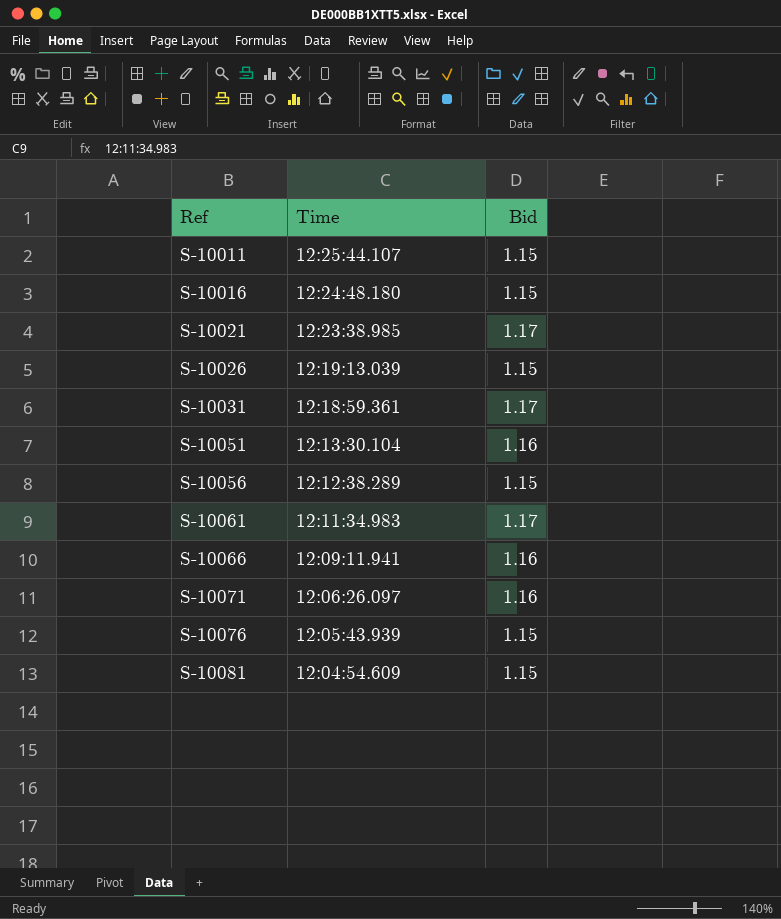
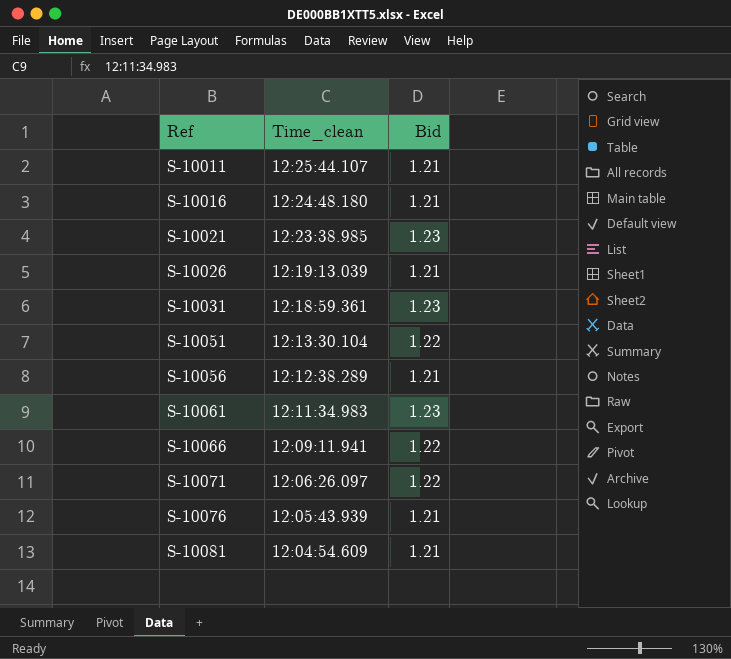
column name: Time -> Time_clean
S-10011 | Bid: 1.15 -> 1.21
S-10016 | Bid: 1.15 -> 1.21
S-10021 | Bid: 1.17 -> 1.23
S-10026 | Bid: 1.15 -> 1.21
S-10031 | Bid: 1.17 -> 1.23
S-10051 | Bid: 1.16 -> 1.22
S-10056 | Bid: 1.15 -> 1.21
S-10061 | Bid: 1.17 -> 1.23
S-10066 | Bid: 1.16 -> 1.22
S-10071 | Bid: 1.16 -> 1.22
S-10076 | Bid: 1.15 -> 1.21
S-10081 | Bid: 1.15 -> 1.21

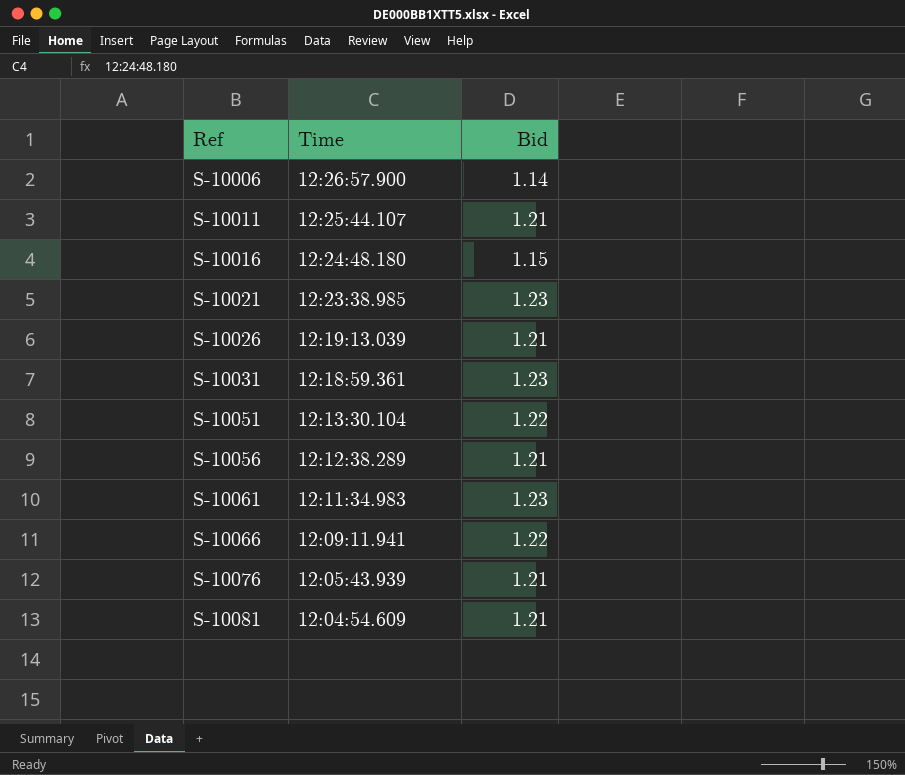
column name: Time_clean -> Time
row S-10071: 12:06:26.097 | 1.22 -> none
row S-10006: none -> 12:26:57.900 | 1.14
S-10016 | Bid: 1.21 -> 1.15

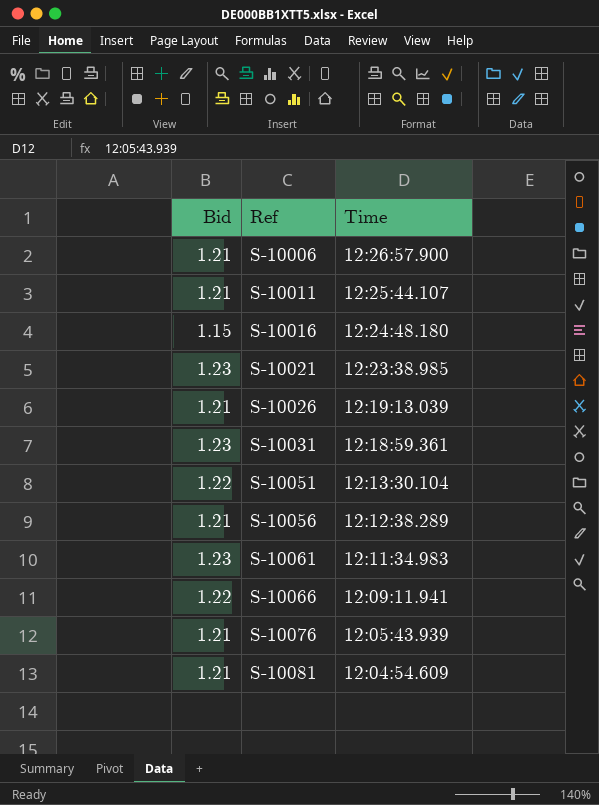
column Bid | position: 3 -> 1
S-10006 | Bid: 1.14 -> 1.21

